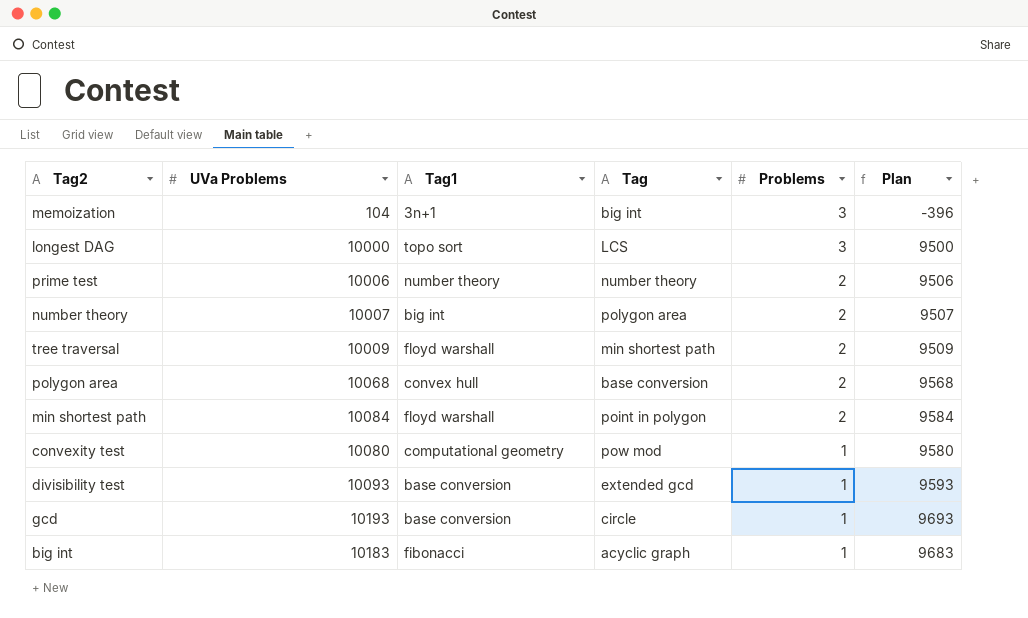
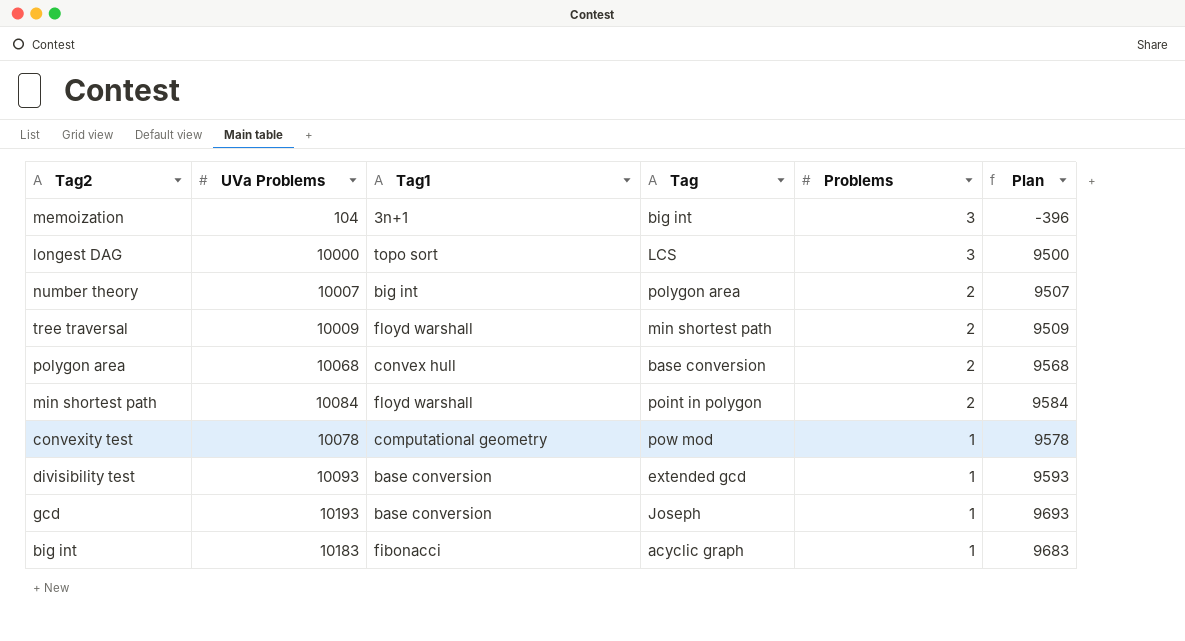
row prime test: 10006 | number theory | number theory | 2 | 9506 -> none
convexity test | UVa Problems: 10080 -> 10078
convexity test | Plan: 9580 -> 9578
gcd | Tag: circle -> Joseph

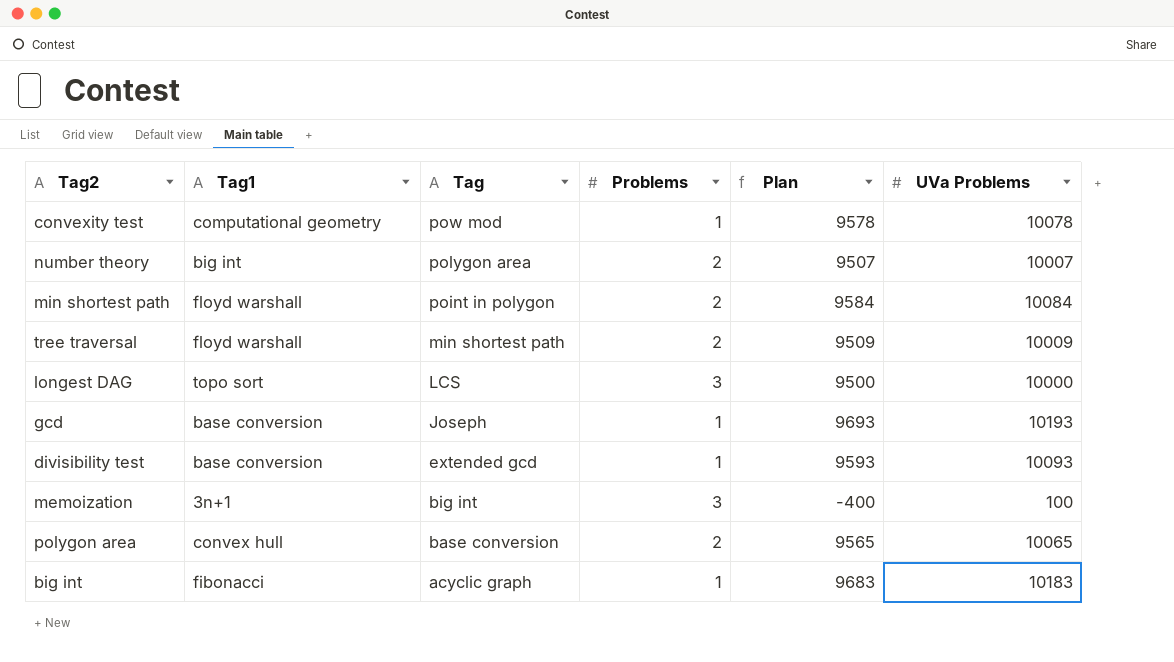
row order: Problems descending -> Tag descending
column UVa Problems | position: 2 -> 6
memoization | Plan: -396 -> -400
memoization | UVa Problems: 104 -> 100
polygon area | Plan: 9568 -> 9565
polygon area | UVa Problems: 10068 -> 10065

